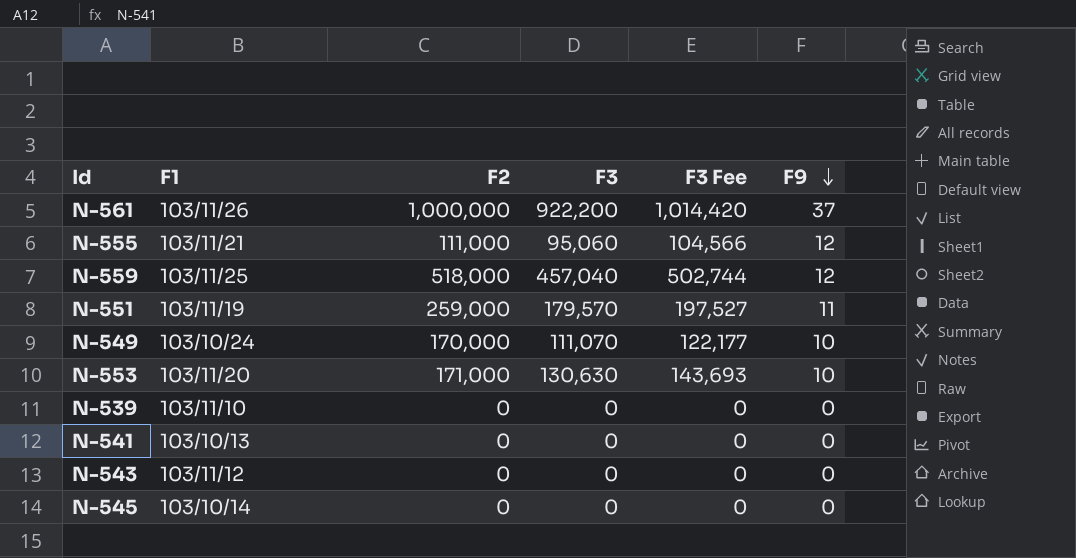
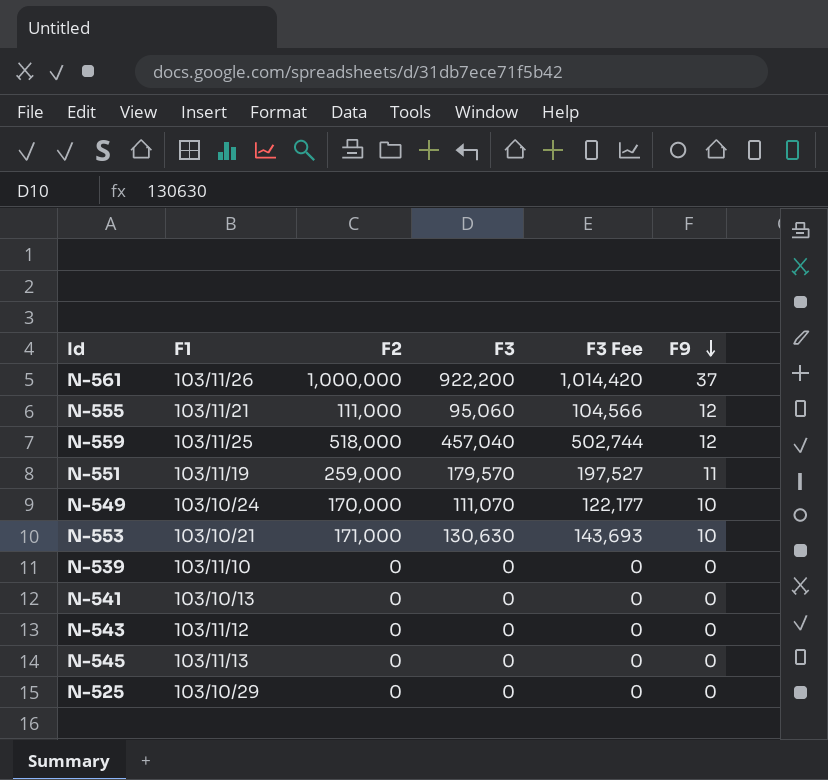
N-553 | F1: 103/11/20 -> 103/10/21
N-545 | F1: 103/10/14 -> 103/11/13
row N-525: none -> 103/10/29 | 0 | 0 | 0 | 0

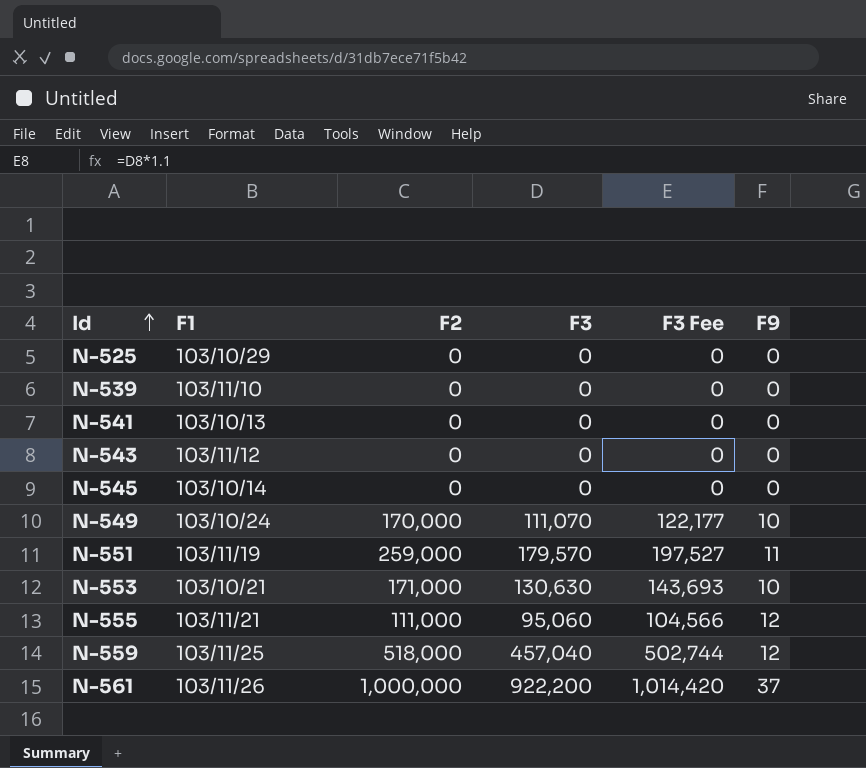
row order: F9 descending -> Id ascending
N-545 | F1: 103/11/13 -> 103/10/14

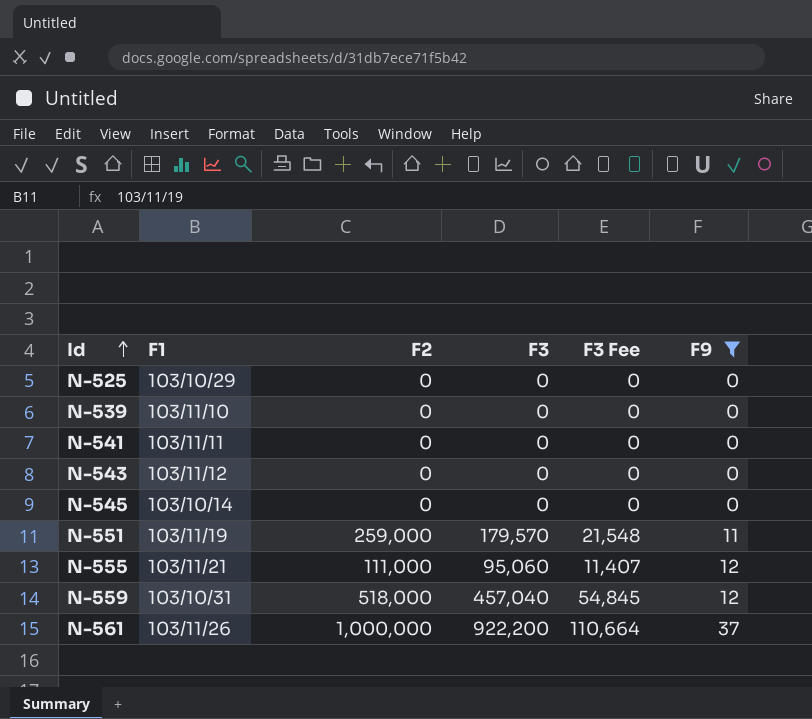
filter: none -> F9 != 10
column F3 Fee | formula: [F3] * 1.1 -> [F3] * 0.12
N-541 | F1: 103/10/13 -> 103/11/11
N-559 | F1: 103/11/25 -> 103/10/31

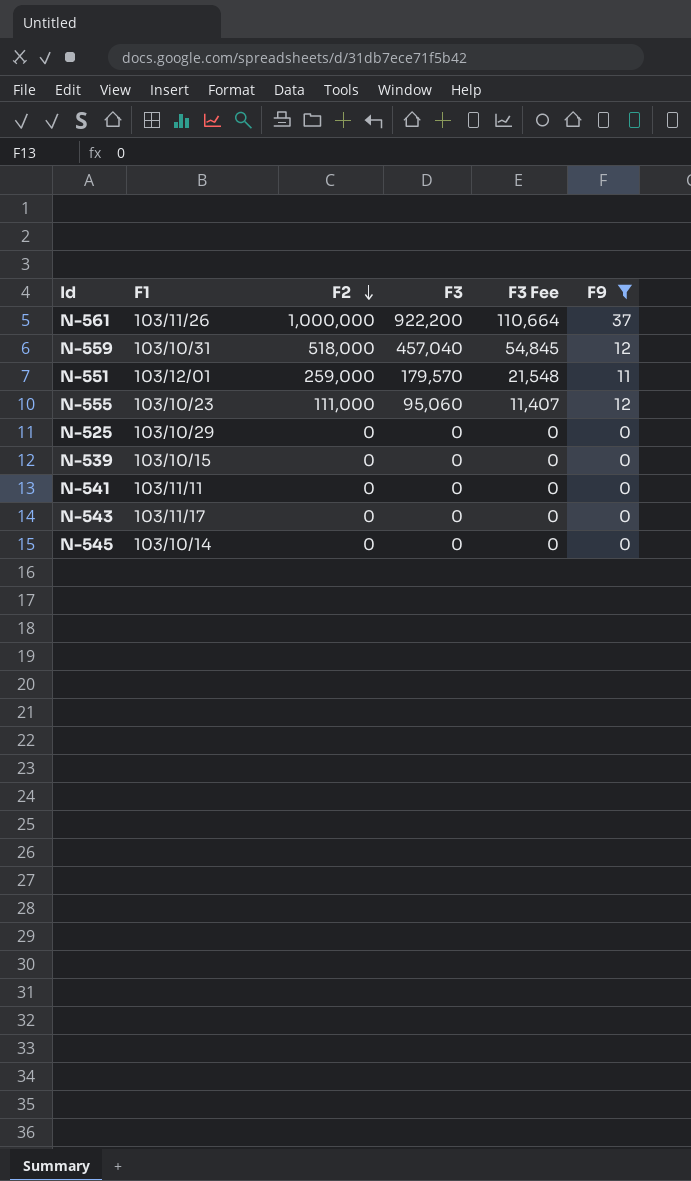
row order: Id ascending -> F2 descending
N-551 | F1: 103/11/19 -> 103/12/01
N-555 | F1: 103/11/21 -> 103/10/23
N-539 | F1: 103/11/10 -> 103/10/15
N-543 | F1: 103/11/12 -> 103/11/17

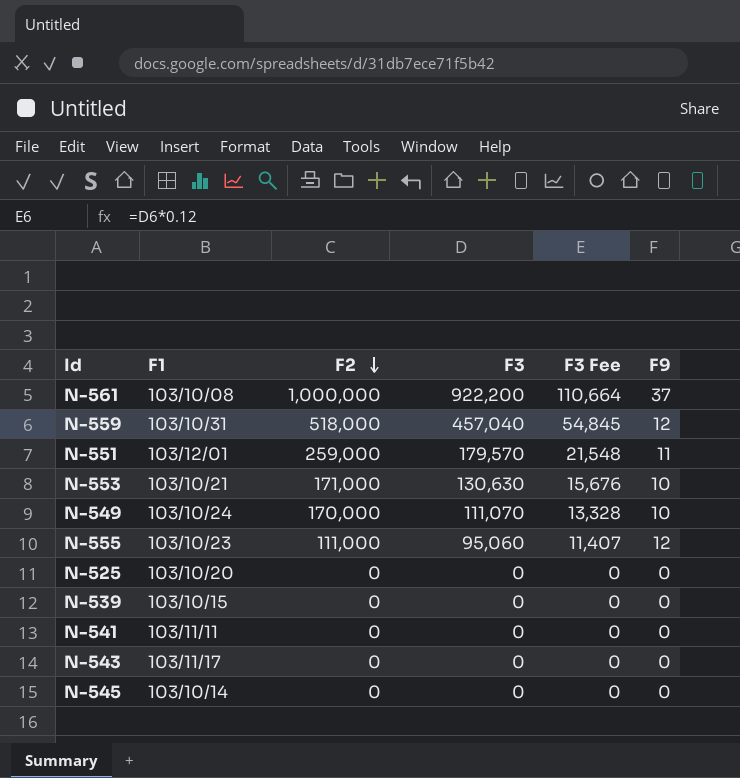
filter: F9 != 10 -> none
N-561 | F1: 103/11/26 -> 103/10/08
N-525 | F1: 103/10/29 -> 103/10/20

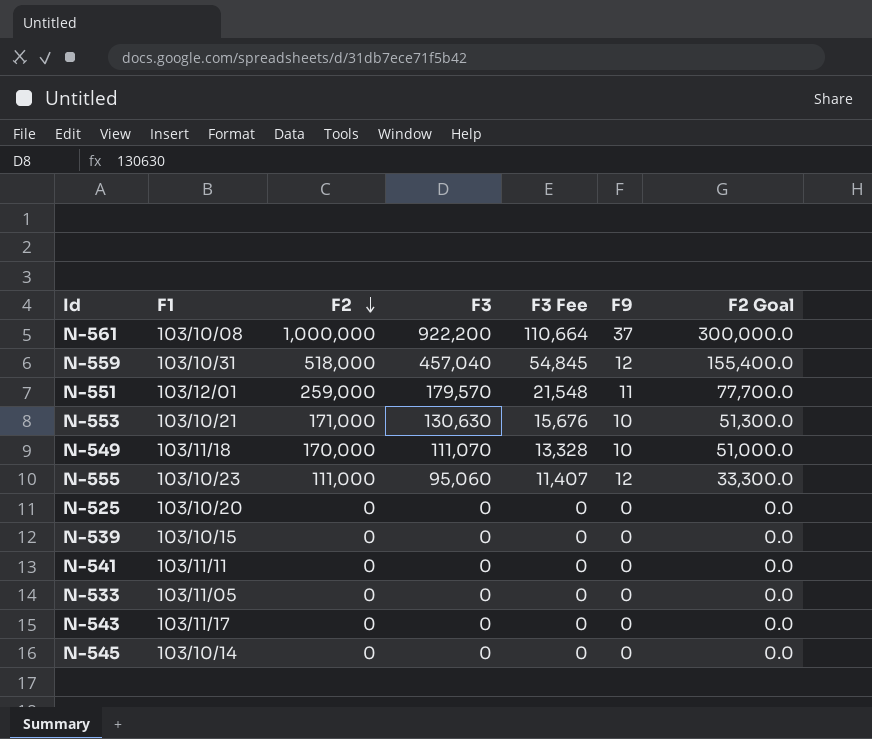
column F2 Goal | formula: none -> [F2] * 0.3
N-549 | F1: 103/10/24 -> 103/11/18
row N-533: none -> 103/11/05 | 0 | 0 | 0 | 0 | 0.0

